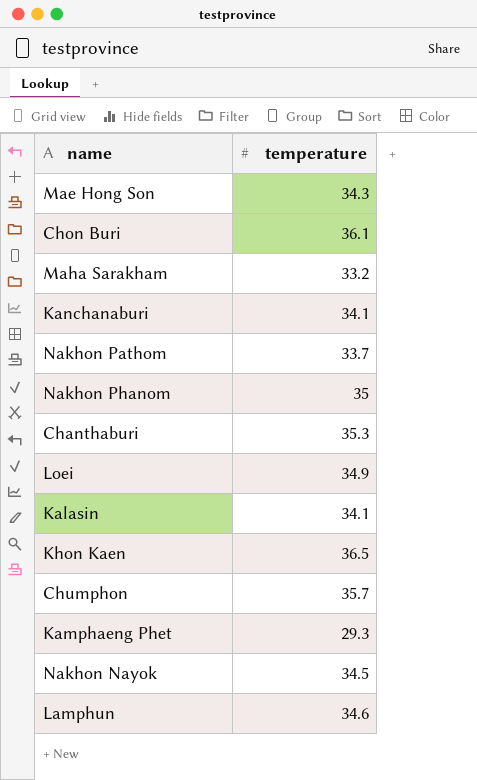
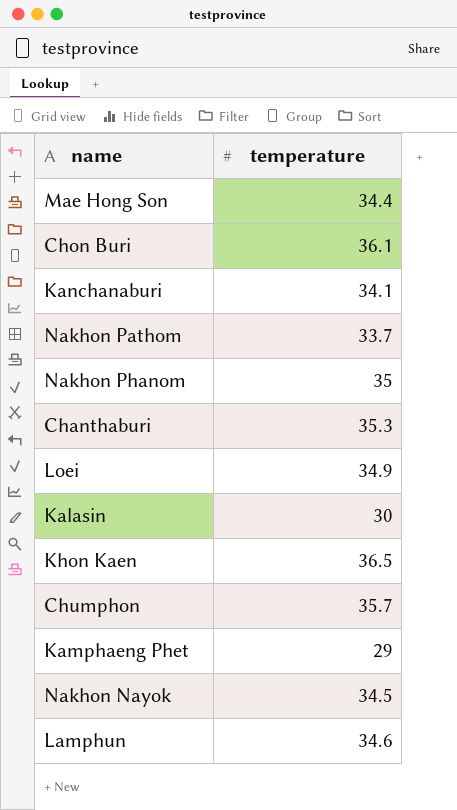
row Maha Sarakham: 33.2 -> none
Mae Hong Son | temperature: 34.3 -> 34.4
Kalasin | temperature: 34.1 -> 30
Kamphaeng Phet | temperature: 29.3 -> 29

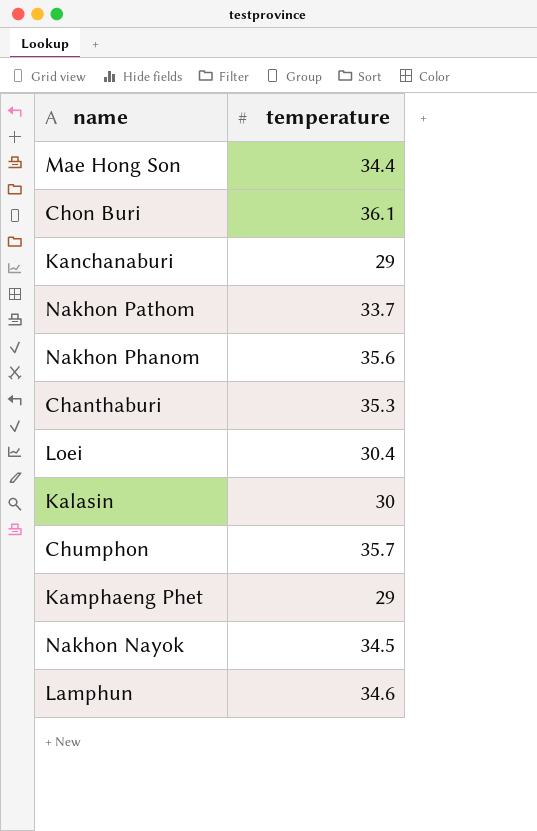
row Khon Kaen: 36.5 -> none
Kanchanaburi | temperature: 34.1 -> 29
Nakhon Phanom | temperature: 35 -> 35.6
Loei | temperature: 34.9 -> 30.4

